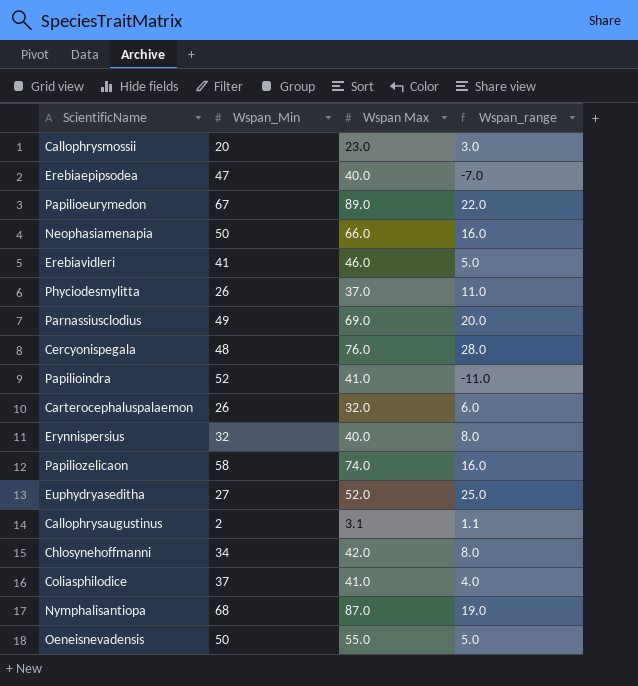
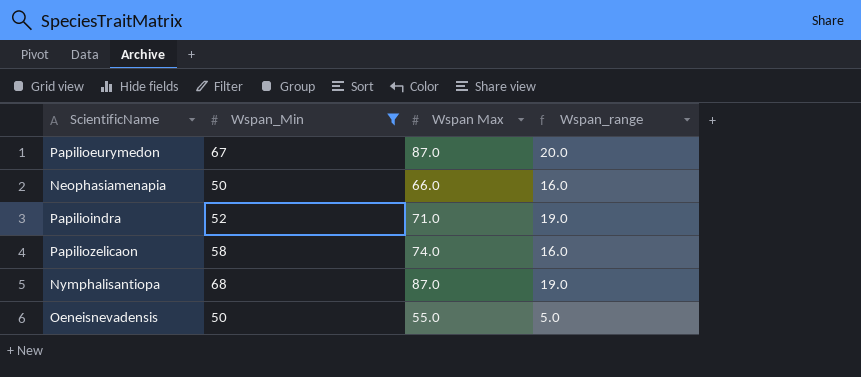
filter: none -> Wspan_Min >= 50
Papilioeurymedon | Wspan Max: 89.0 -> 87.0
Papilioeurymedon | Wspan_range: 22.0 -> 20.0
Papilioindra | Wspan Max: 41.0 -> 71.0
Papilioindra | Wspan_range: -11.0 -> 19.0

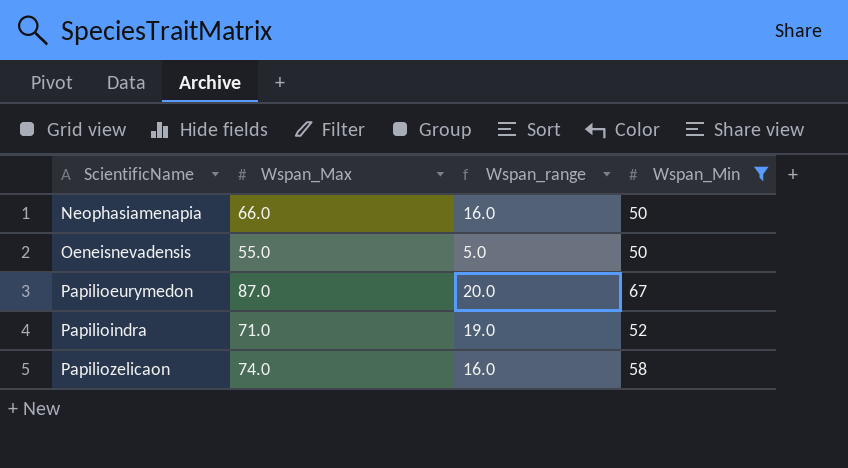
row order: none -> ScientificName ascending
column name: Wspan Max -> Wspan_Max
column Wspan_Min | position: 2 -> 4
row Nymphalisantiopa: 68 | 87.0 | 19.0 -> none

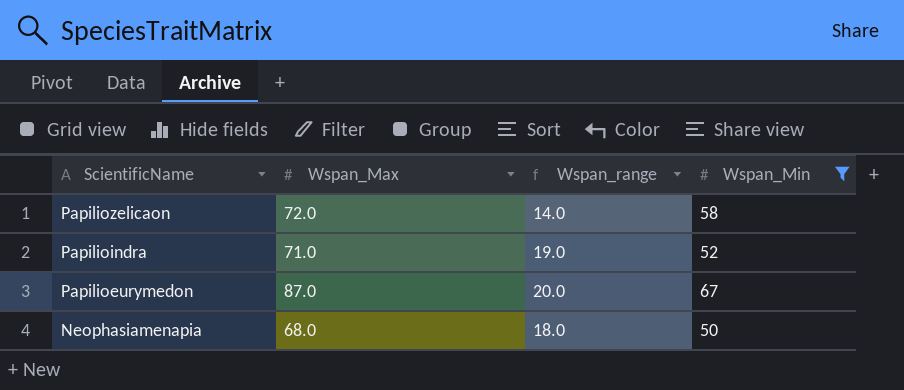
row order: ScientificName ascending -> ScientificName descending
row Oeneisnevadensis: 55.0 | 5.0 | 50 -> none
Papiliozelicaon | Wspan_Max: 74.0 -> 72.0
Papiliozelicaon | Wspan_range: 16.0 -> 14.0
Neophasiamenapia | Wspan_Max: 66.0 -> 68.0
Neophasiamenapia | Wspan_range: 16.0 -> 18.0

